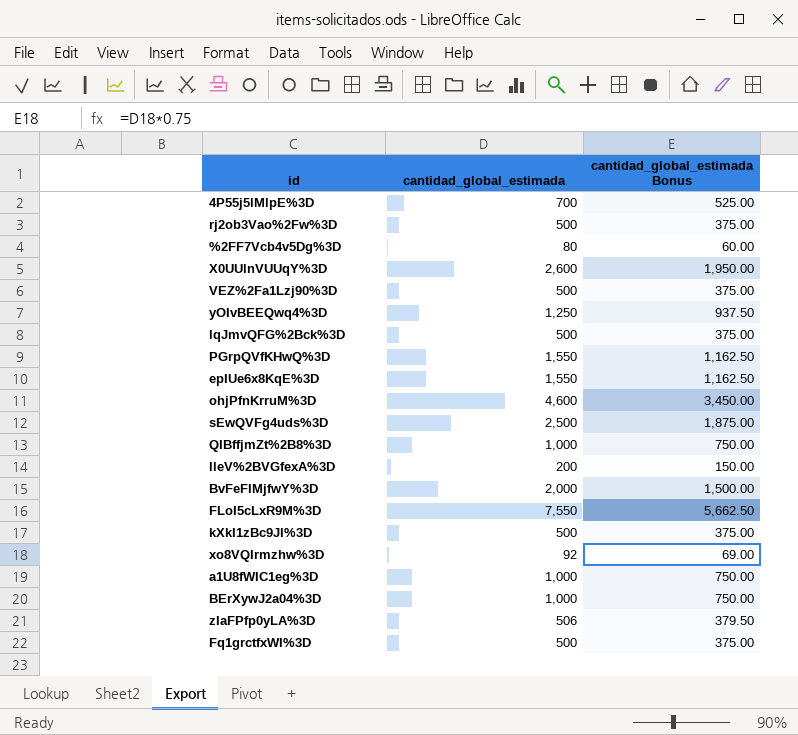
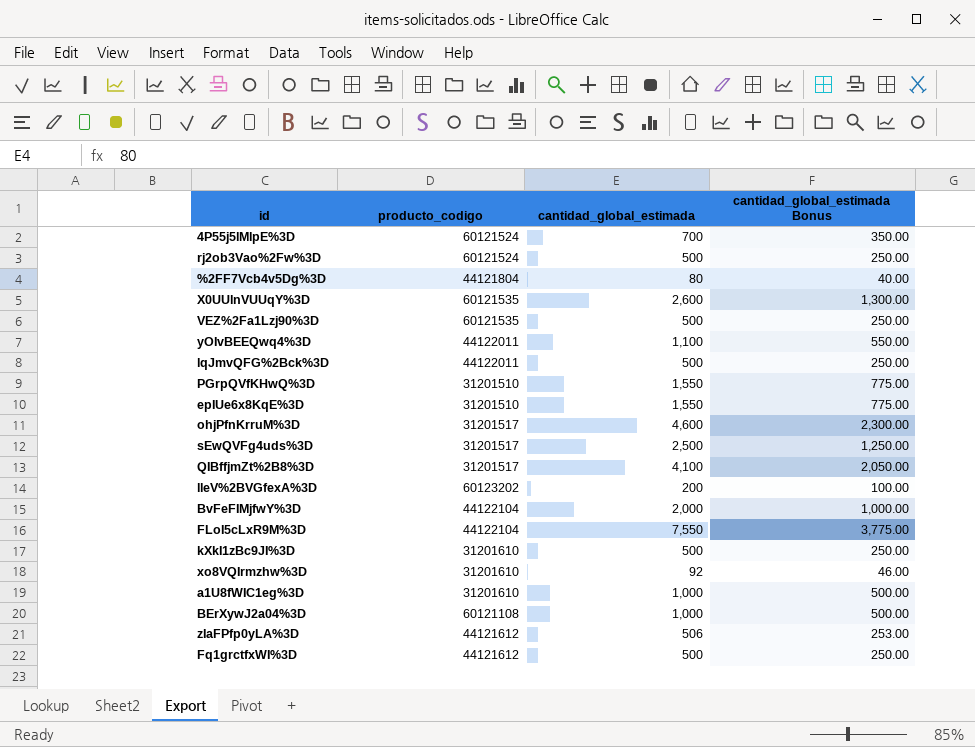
column producto_codigo | position: none -> 2
column cantidad_global_estimada Bonus | formula: [cantidad_global_estimada] * 0.75 -> [cantidad_global_estimada] * 0.5
yOIvBEEQwq4%3D | cantidad_global_estimada: 1,250 -> 1,100
QIBffjmZt%2B8%3D | cantidad_global_estimada: 1,000 -> 4,100

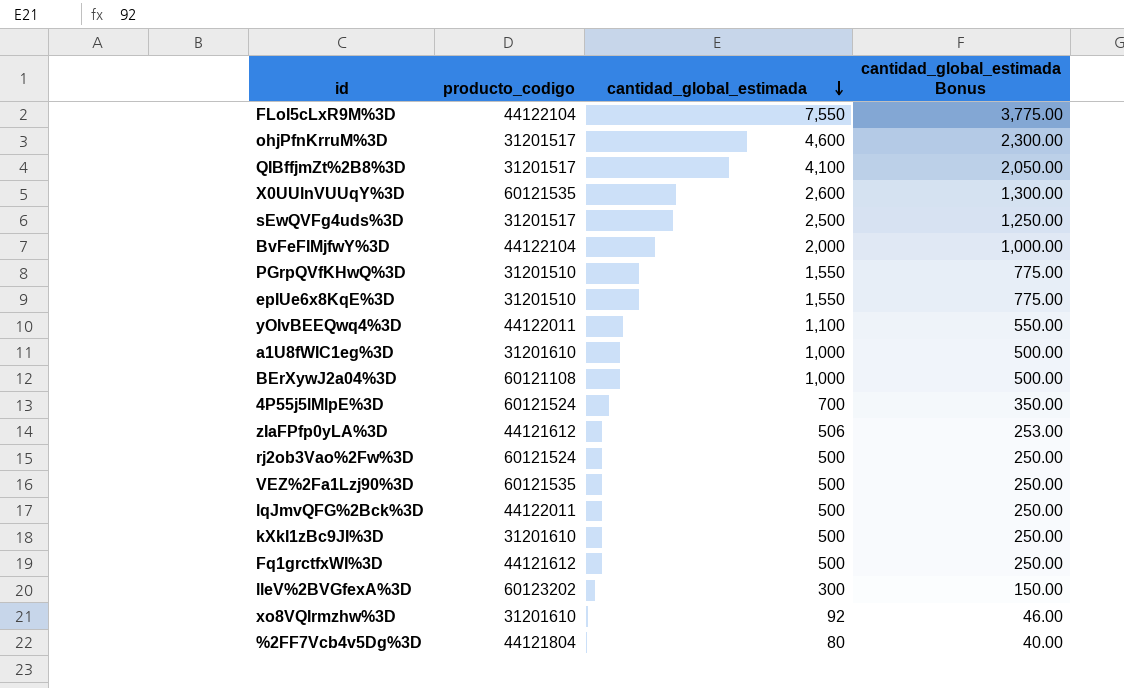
row order: none -> cantidad_global_estimada descending
lleV%2BVGfexA%3D | cantidad_global_estimada: 200 -> 300
lleV%2BVGfexA%3D | cantidad_global_estimada Bonus: 100.00 -> 150.00

